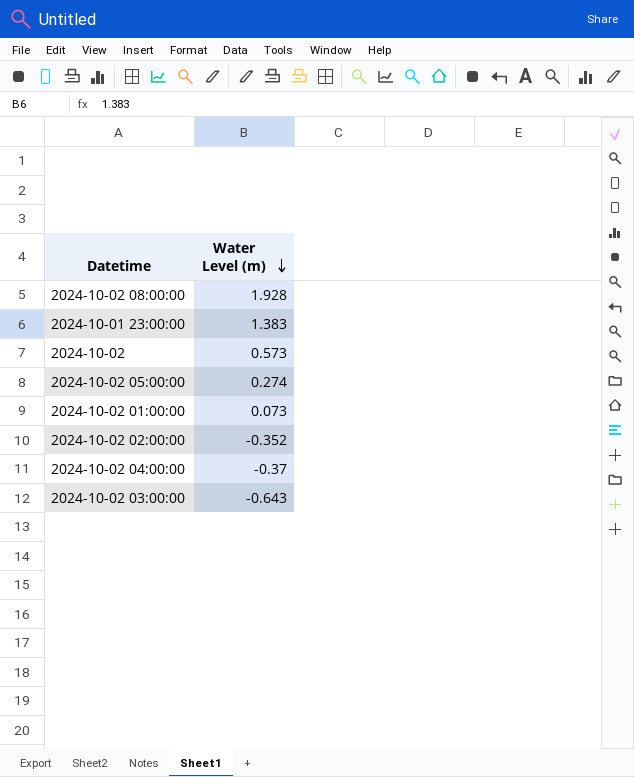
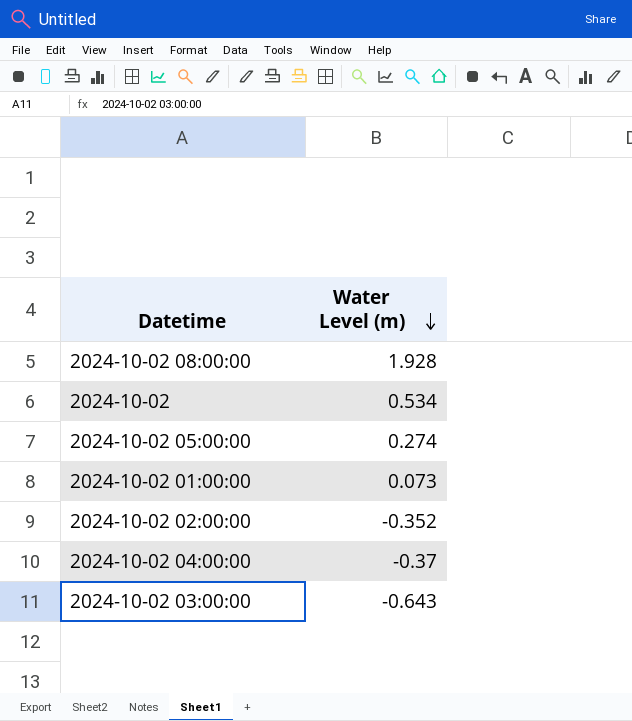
row 2024-10-01 23:00:00: 1.383 -> none
2024-10-02 | Water Level (m): 0.573 -> 0.534

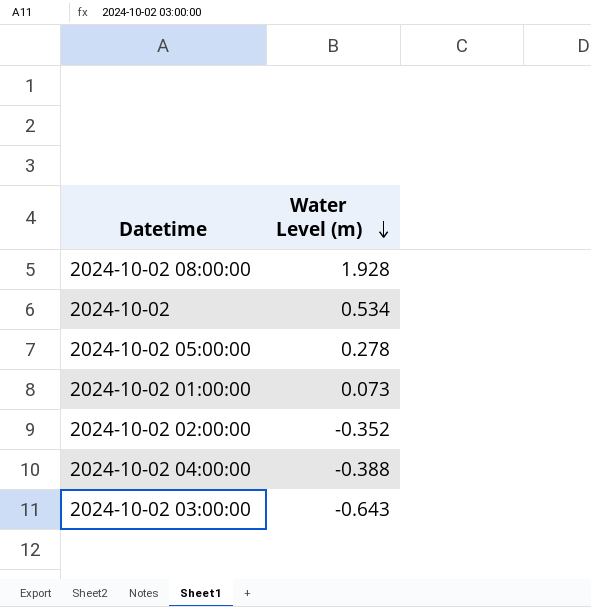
2024-10-02 05:00:00 | Water Level (m): 0.274 -> 0.278
2024-10-02 04:00:00 | Water Level (m): -0.37 -> -0.388

